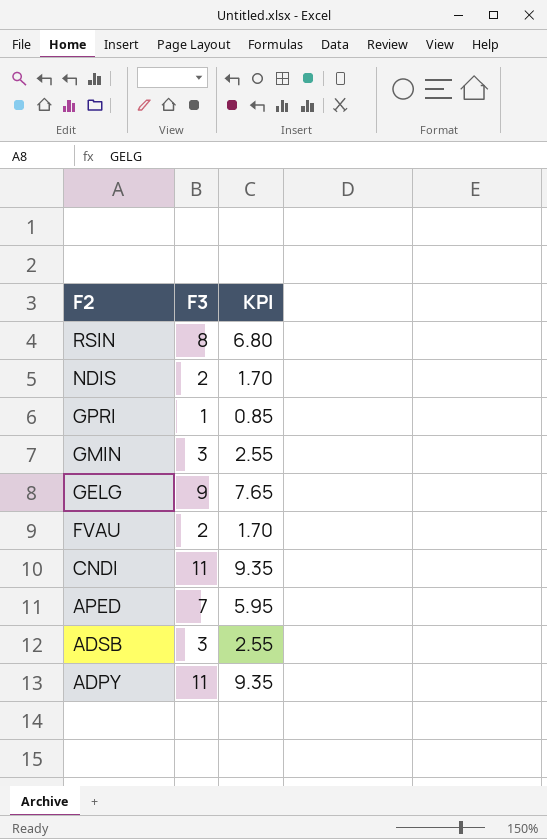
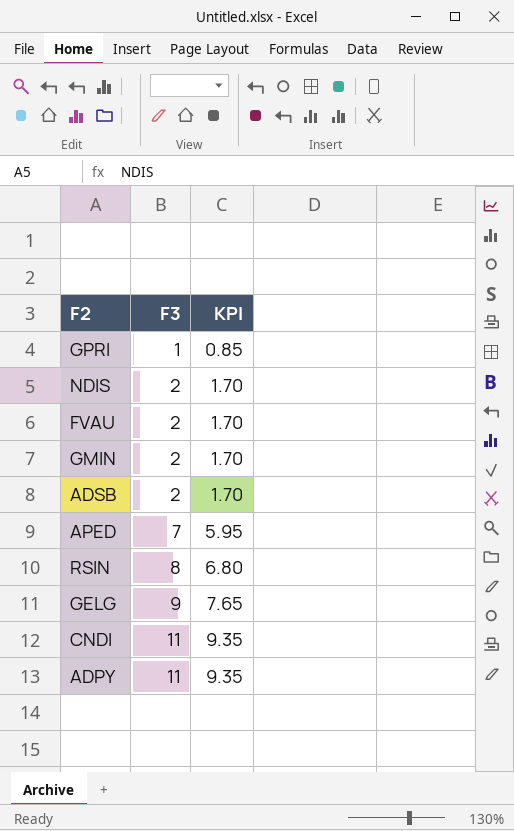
row order: F2 descending -> F3 ascending
GMIN | F3: 3 -> 2
GMIN | KPI: 2.55 -> 1.70
ADSB | F3: 3 -> 2
ADSB | KPI: 2.55 -> 1.70

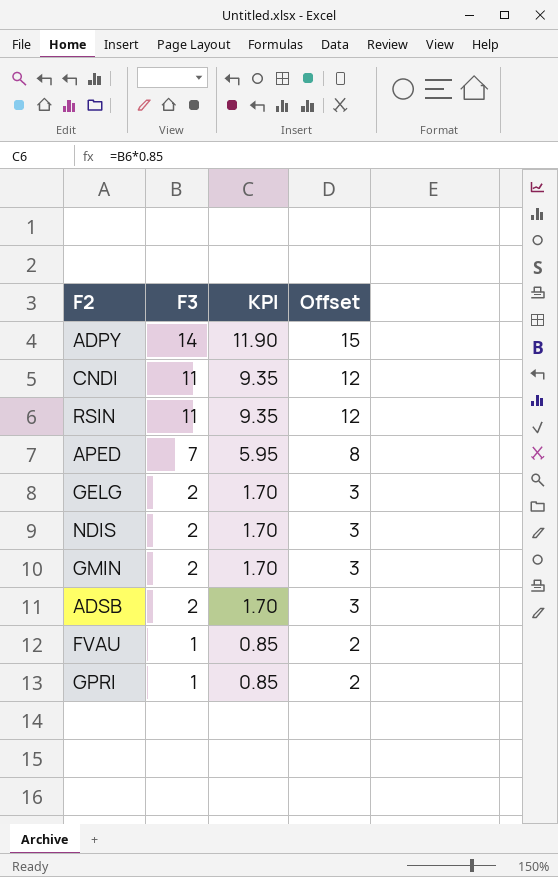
row order: F3 ascending -> F3 descending
column Offset | formula: none -> [F3] + 1
ADPY | F3: 11 -> 14
ADPY | KPI: 9.35 -> 11.90
RSIN | F3: 8 -> 11
RSIN | KPI: 6.80 -> 9.35
GELG | F3: 9 -> 2
GELG | KPI: 7.65 -> 1.70
FVAU | F3: 2 -> 1
FVAU | KPI: 1.70 -> 0.85

